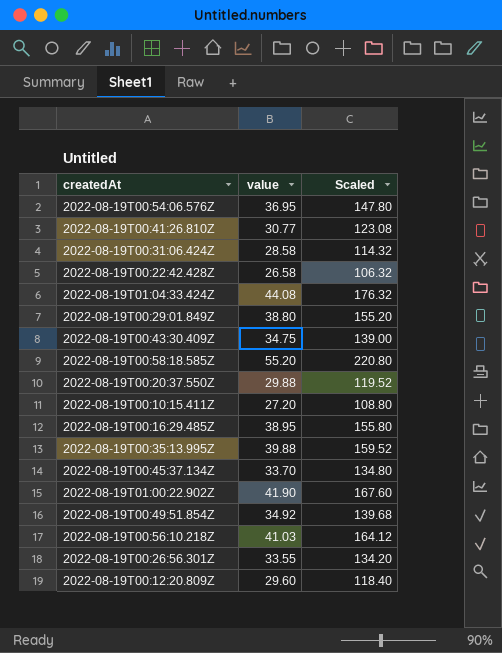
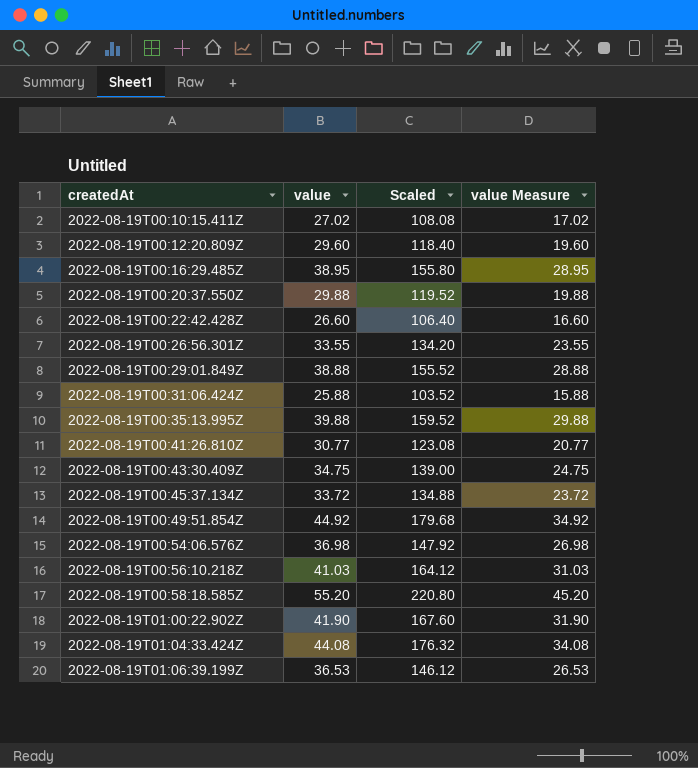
row order: none -> createdAt ascending
column value Measure | formula: none -> [value] - 10
2022-08-19T00:10:15.411Z | value: 27.20 -> 27.02
2022-08-19T00:10:15.411Z | Scaled: 108.80 -> 108.08
2022-08-19T00:22:42.428Z | value: 26.58 -> 26.60
2022-08-19T00:22:42.428Z | Scaled: 106.32 -> 106.40
2022-08-19T00:29:01.849Z | value: 38.80 -> 38.88
2022-08-19T00:29:01.849Z | Scaled: 155.20 -> 155.52
2022-08-19T00:31:06.424Z | value: 28.58 -> 25.88
2022-08-19T00:31:06.424Z | Scaled: 114.32 -> 103.52
2022-08-19T00:45:37.134Z | value: 33.70 -> 33.72
2022-08-19T00:45:37.134Z | Scaled: 134.80 -> 134.88
2022-08-19T00:49:51.854Z | value: 34.92 -> 44.92
2022-08-19T00:49:51.854Z | Scaled: 139.68 -> 179.68
2022-08-19T00:54:06.576Z | value: 36.95 -> 36.98
2022-08-19T00:54:06.576Z | Scaled: 147.80 -> 147.92
row 2022-08-19T01:06:39.199Z: none -> 36.53 | 146.12 | 26.53

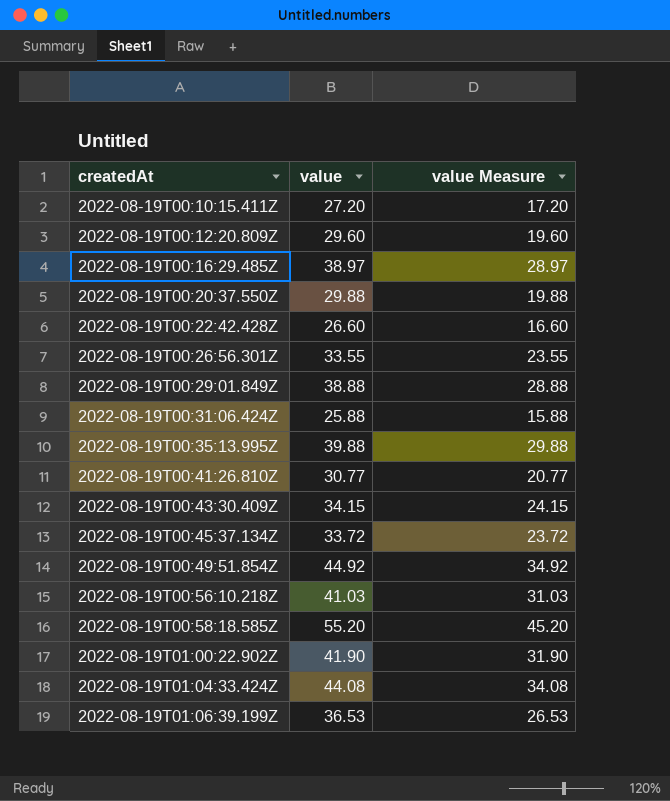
column Scaled | formula: [value] * 4 -> none
row 2022-08-19T00:54:06.576Z: 36.98 | 147.92 | 26.98 -> none
2022-08-19T00:10:15.411Z | value: 27.02 -> 27.20
2022-08-19T00:10:15.411Z | value Measure: 17.02 -> 17.20
2022-08-19T00:16:29.485Z | value: 38.95 -> 38.97
2022-08-19T00:16:29.485Z | value Measure: 28.95 -> 28.97
2022-08-19T00:43:30.409Z | value: 34.75 -> 34.15
2022-08-19T00:43:30.409Z | value Measure: 24.75 -> 24.15

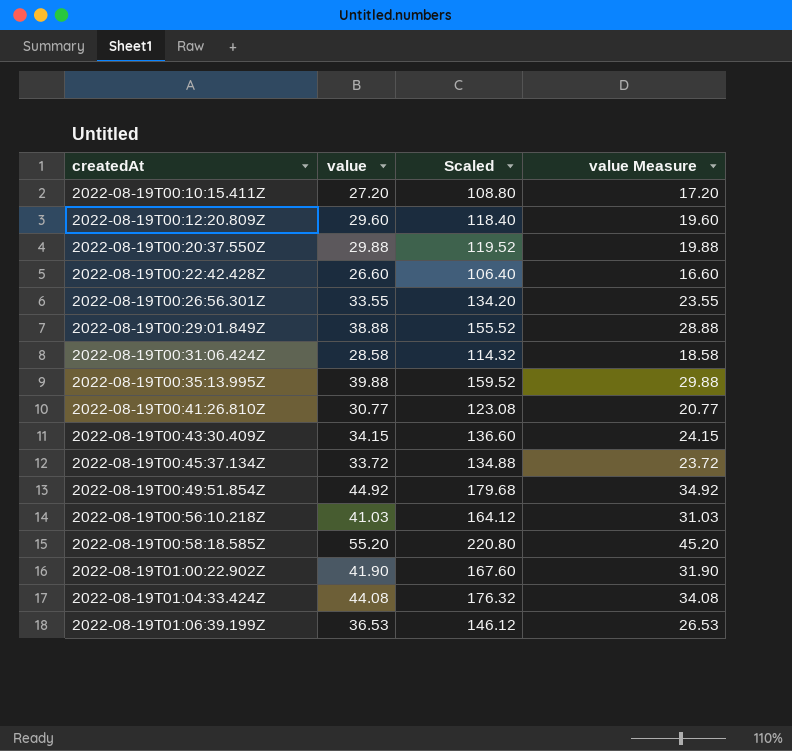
column Scaled | formula: none -> [value] * 4
row 2022-08-19T00:16:29.485Z: 38.97 | 28.97 -> none
2022-08-19T00:31:06.424Z | value: 25.88 -> 28.58
2022-08-19T00:31:06.424Z | value Measure: 15.88 -> 18.58

